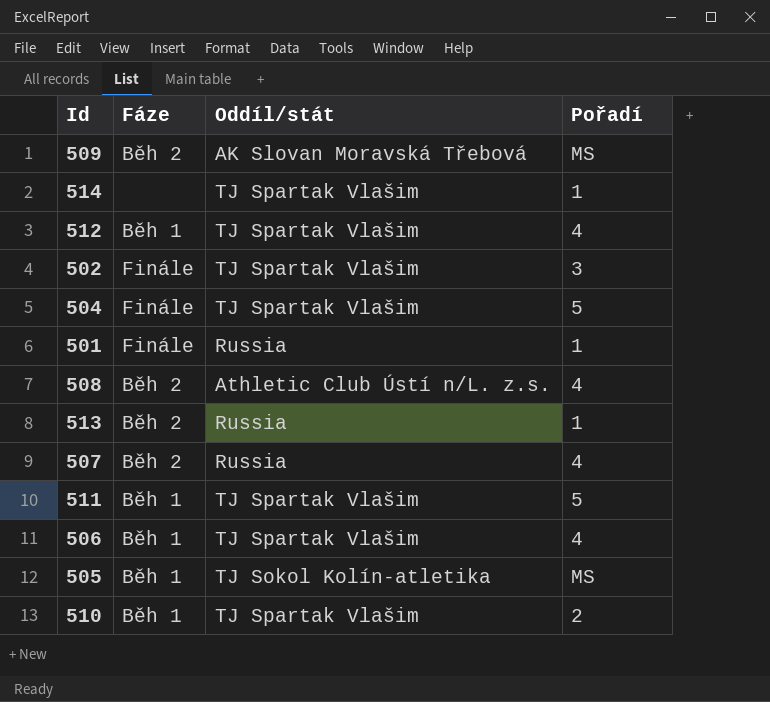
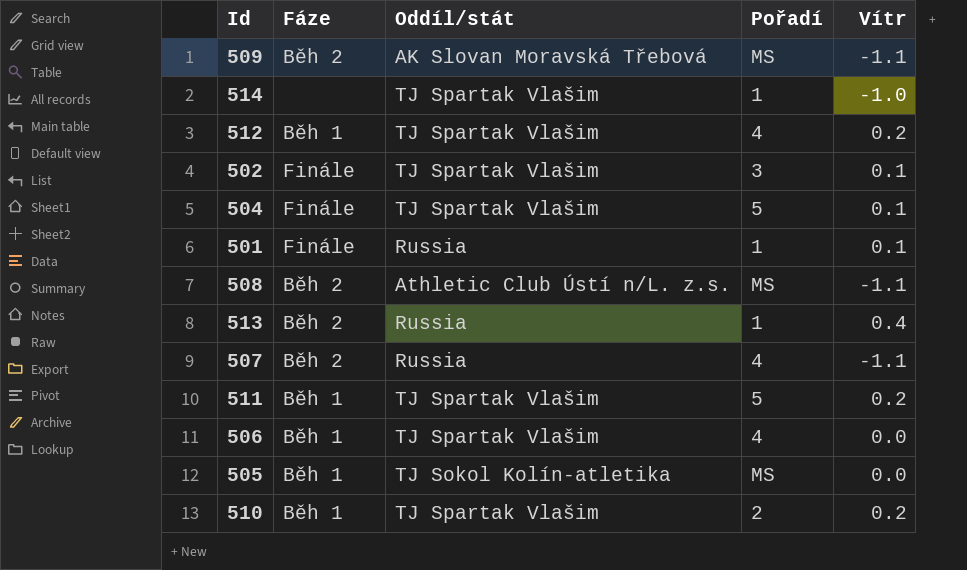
column Vítr | position: none -> 5
508 | Pořadí: 4 -> MS

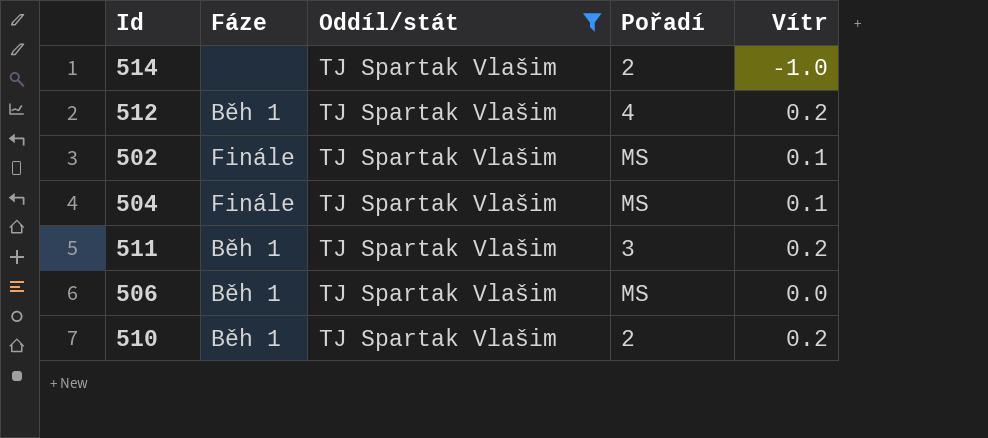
filter: none -> Oddíl/stát = TJ Spartak Vlašim
514 | Pořadí: 1 -> 2
502 | Pořadí: 3 -> MS
504 | Pořadí: 5 -> MS
511 | Pořadí: 5 -> 3
506 | Pořadí: 4 -> MS

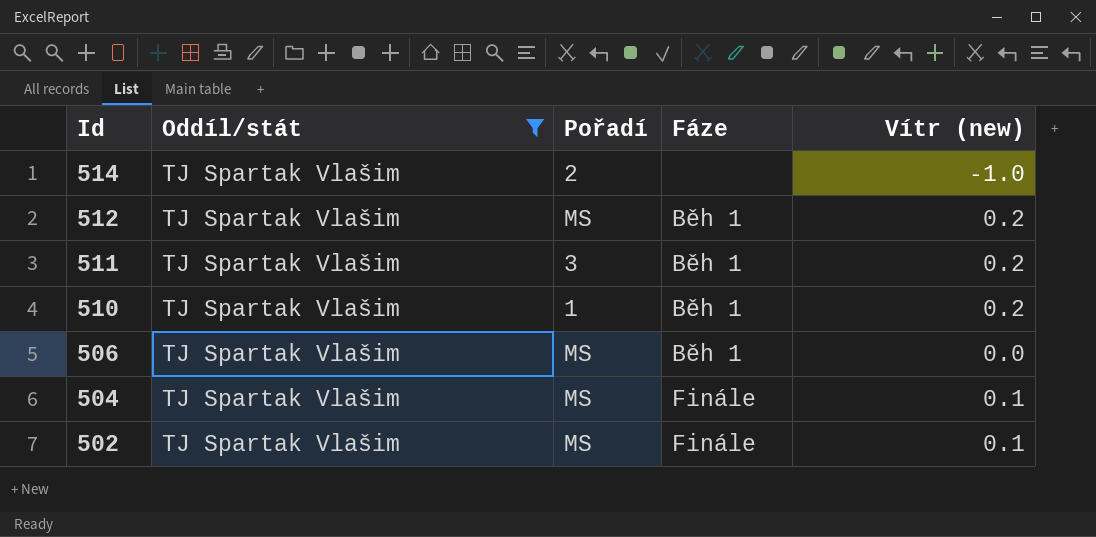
row order: none -> Id descending
column Fáze | position: 2 -> 4
column name: Vítr -> Vítr (new)
512 | Pořadí: 4 -> MS
510 | Pořadí: 2 -> 1

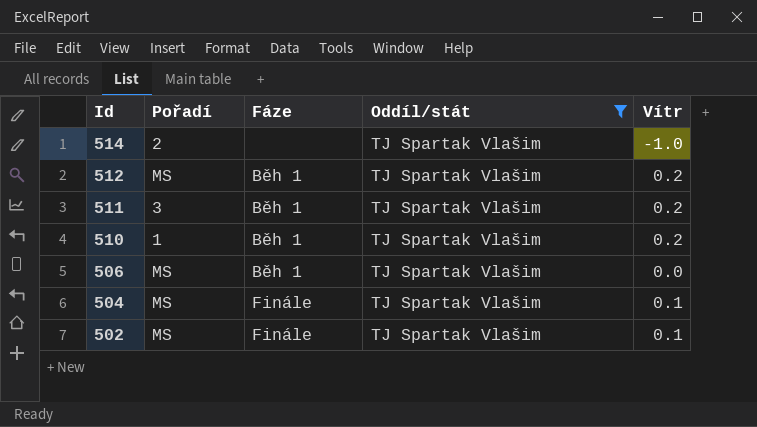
column Oddíl/stát | position: 2 -> 4
column name: Vítr (new) -> Vítr

